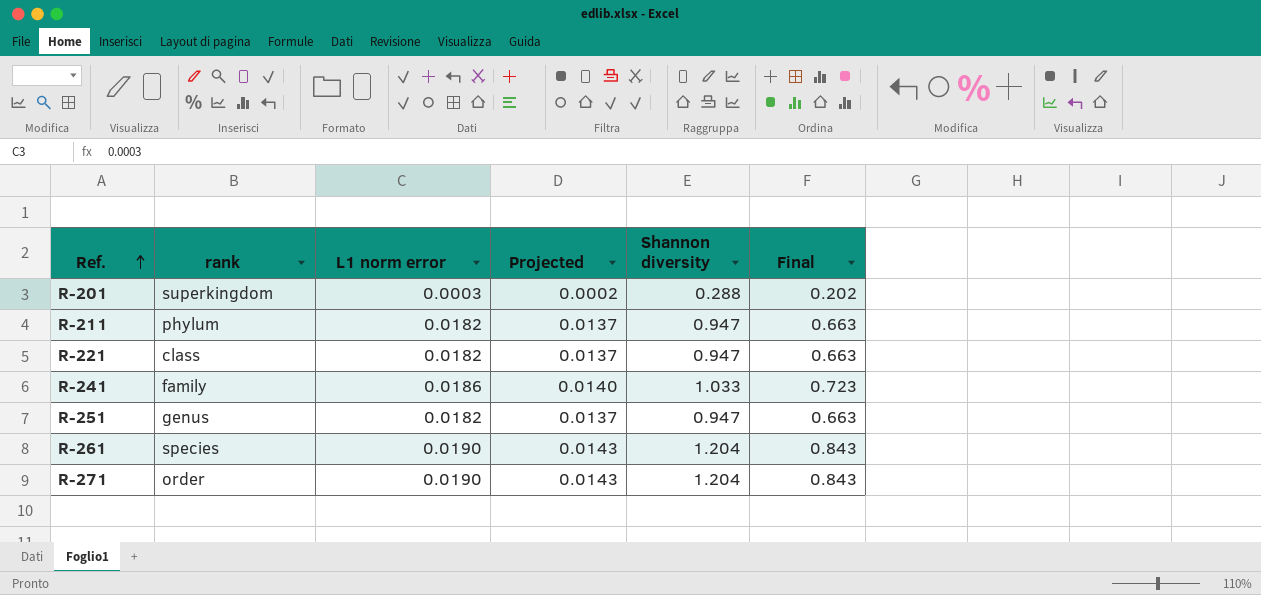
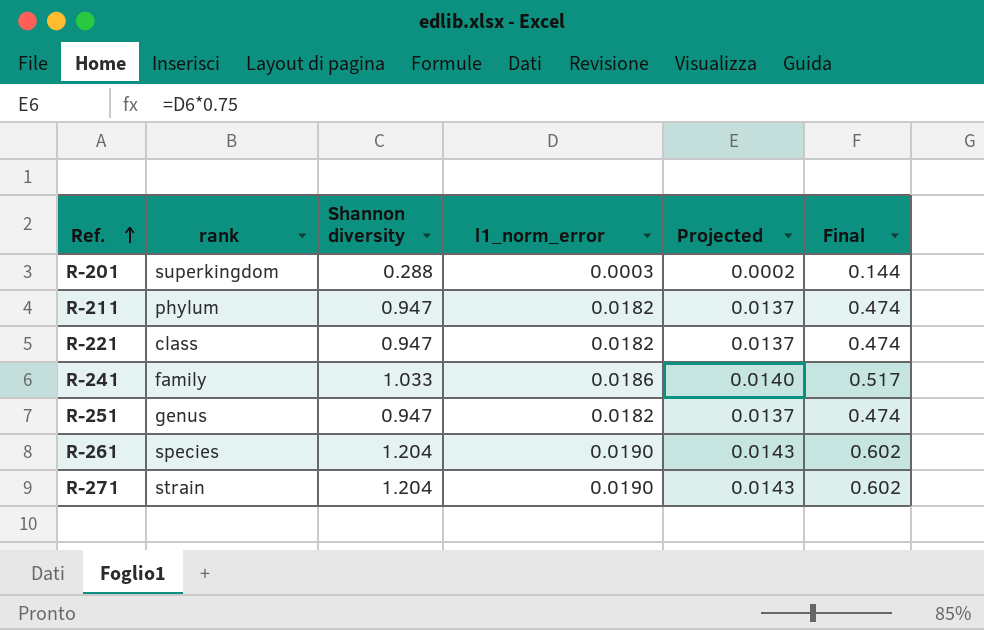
column Shannon diversity | position: 5 -> 3
column name: L1 norm error -> l1_norm_error
column Final | formula: [Shannon diversity] * 0.7 -> [Shannon diversity] * 0.5
R-271 | rank: order -> strain

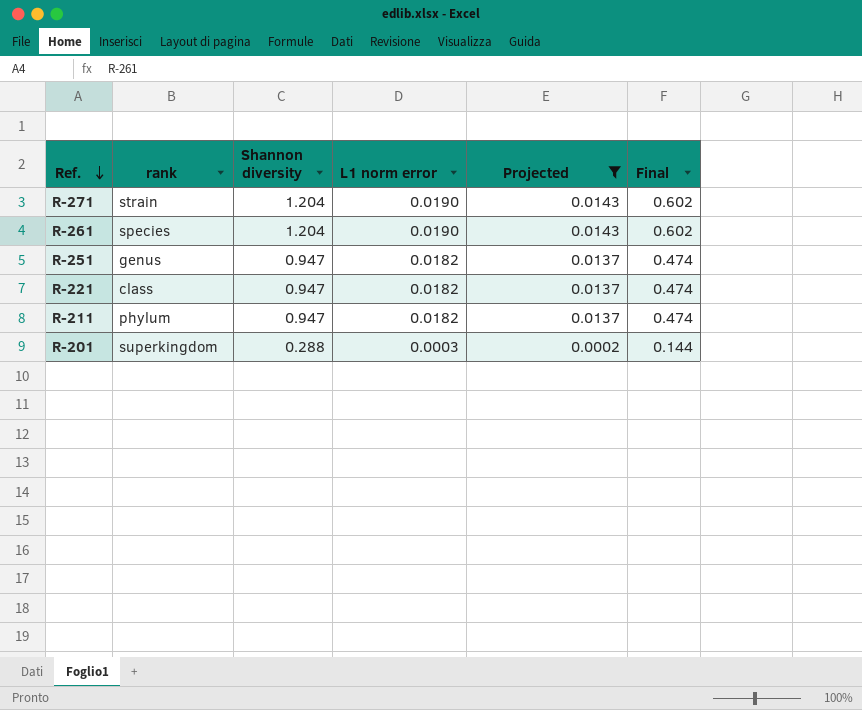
filter: none -> Projected != 0.0140
row order: Ref. ascending -> Ref. descending
column name: l1_norm_error -> L1 norm error

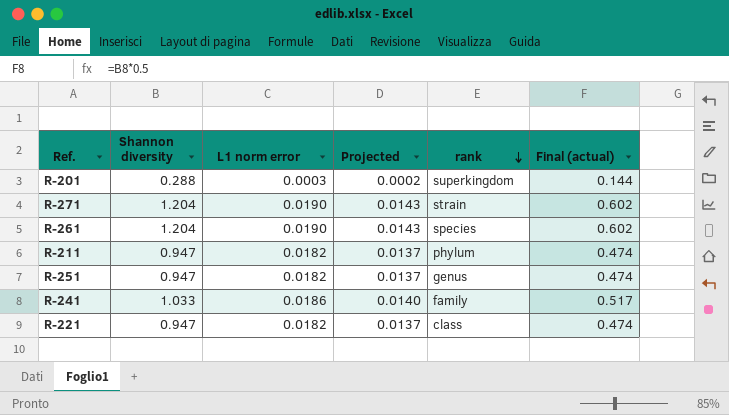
filter: Projected != 0.0140 -> none
row order: Ref. descending -> rank descending
column rank | position: 2 -> 5
column name: Final -> Final (actual)

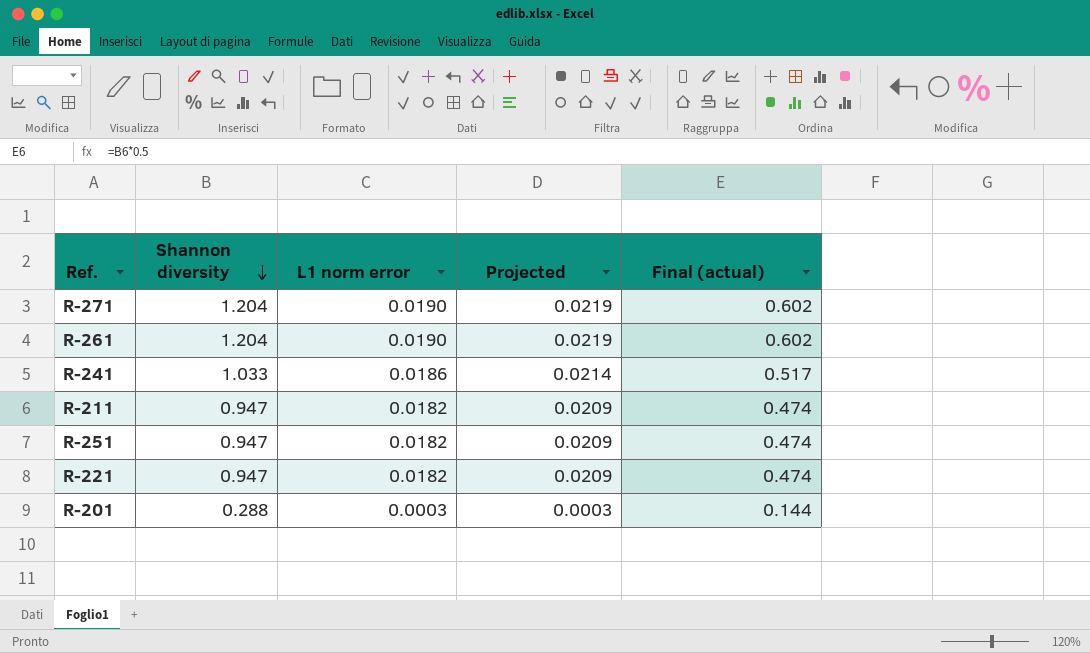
row order: rank descending -> Shannon diversity descending
column rank | position: 5 -> none
column Projected | formula: [L1 norm error] * 0.75 -> [L1 norm error] * 1.15

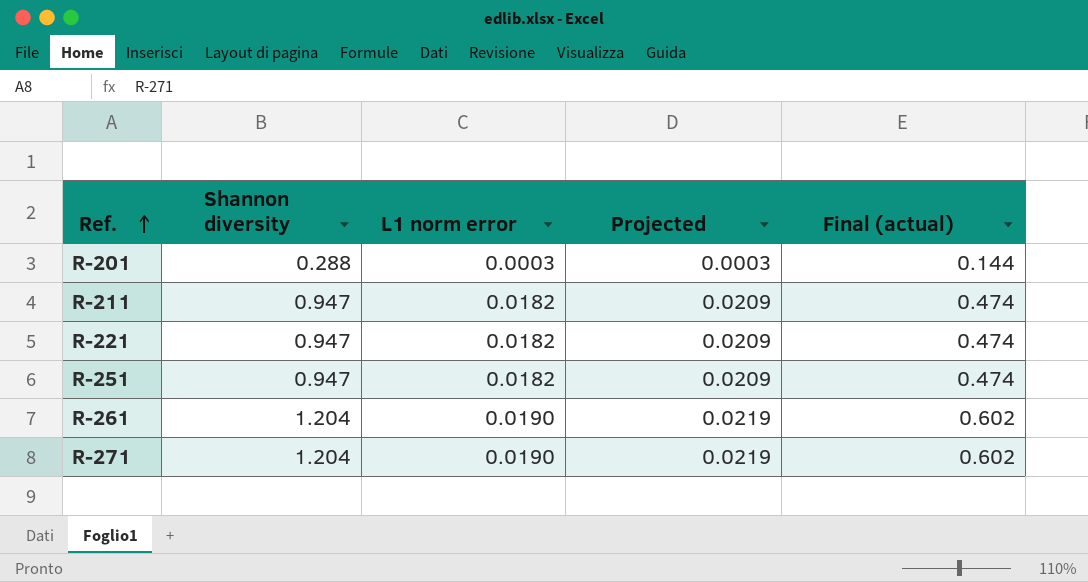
row order: Shannon diversity descending -> Ref. ascending
row R-241: 1.033 | 0.0186 | 0.0214 | 0.517 -> none

